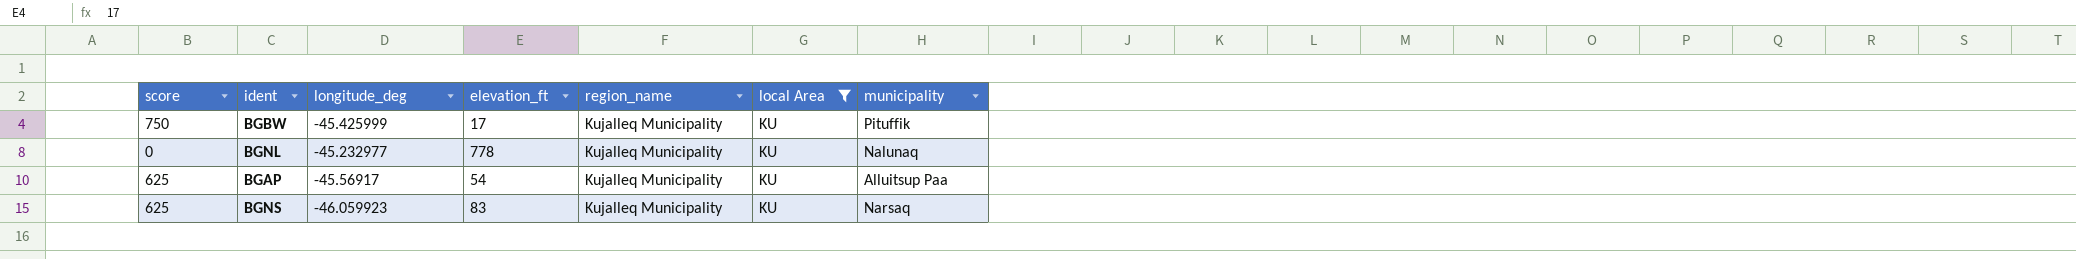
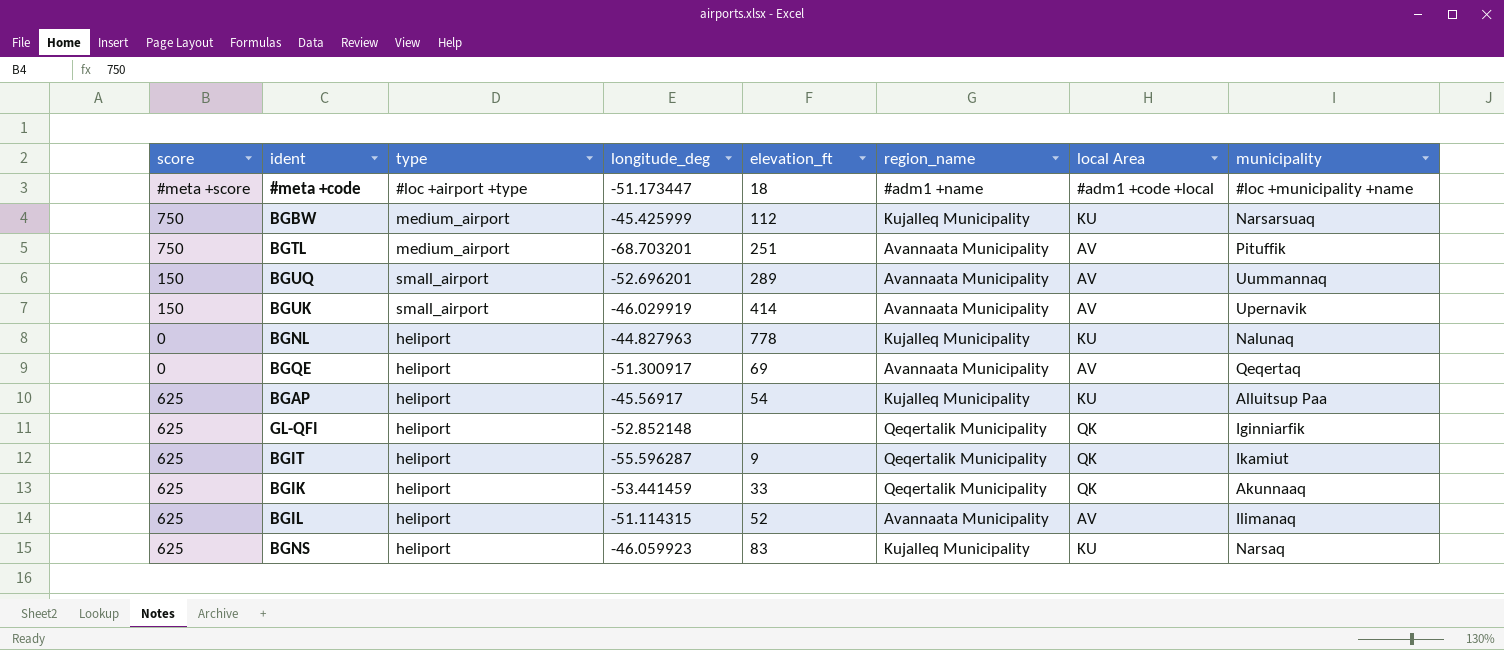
filter: local Area = KU -> none
column type | position: none -> 3
BGBW | elevation_ft: 17 -> 112
BGBW | municipality: Pituffik -> Narsarsuaq
BGNL | longitude_deg: -45.232977 -> -44.827963

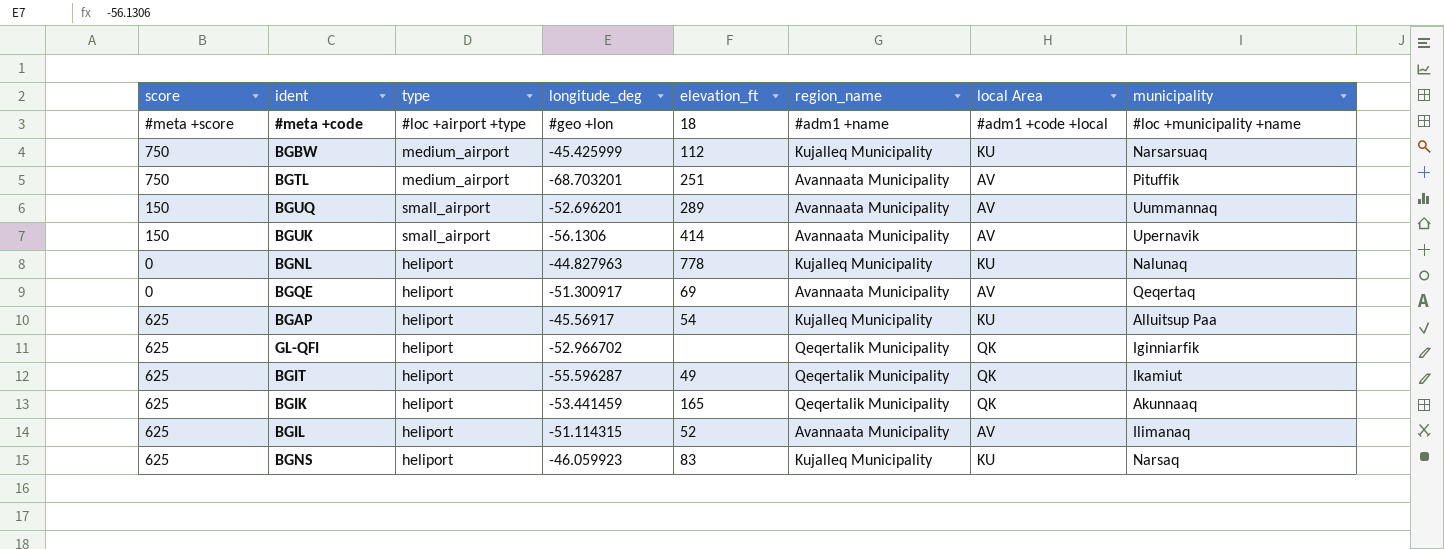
#meta +code | longitude_deg: -51.173447 -> #geo +lon
BGUK | longitude_deg: -46.029919 -> -56.1306
GL-QFI | longitude_deg: -52.852148 -> -52.966702
BGIT | elevation_ft: 9 -> 49
BGIK | elevation_ft: 33 -> 165

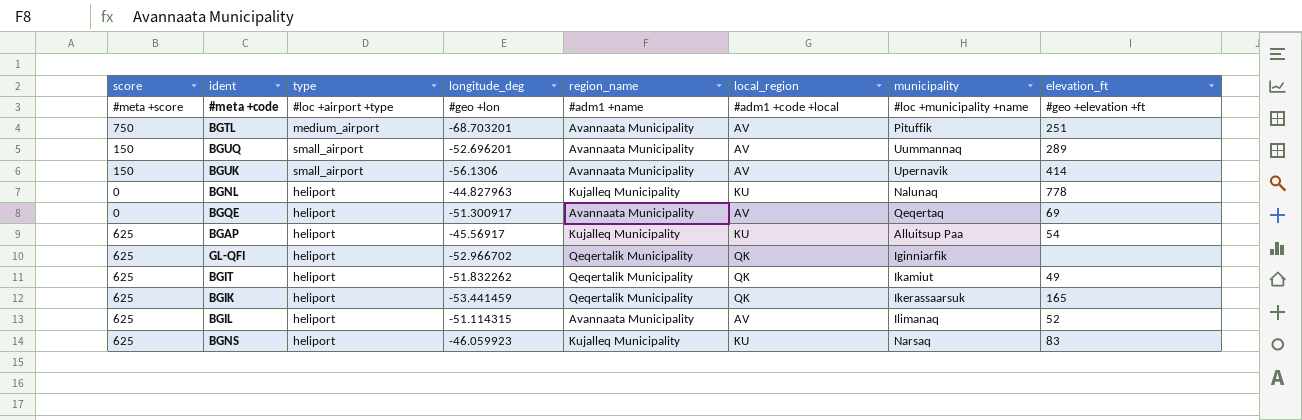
column name: local Area -> local_region
column elevation_ft | position: 5 -> 8
row BGBW: 750 | medium_airport | -45.425999 | 112 | Kujalleq Municipality | KU | Narsarsuaq -> none
#meta +code | elevation_ft: 18 -> #geo +elevation +ft
BGIT | longitude_deg: -55.596287 -> -51.832262
BGIK | municipality: Akunnaaq -> Ikerassaarsuk

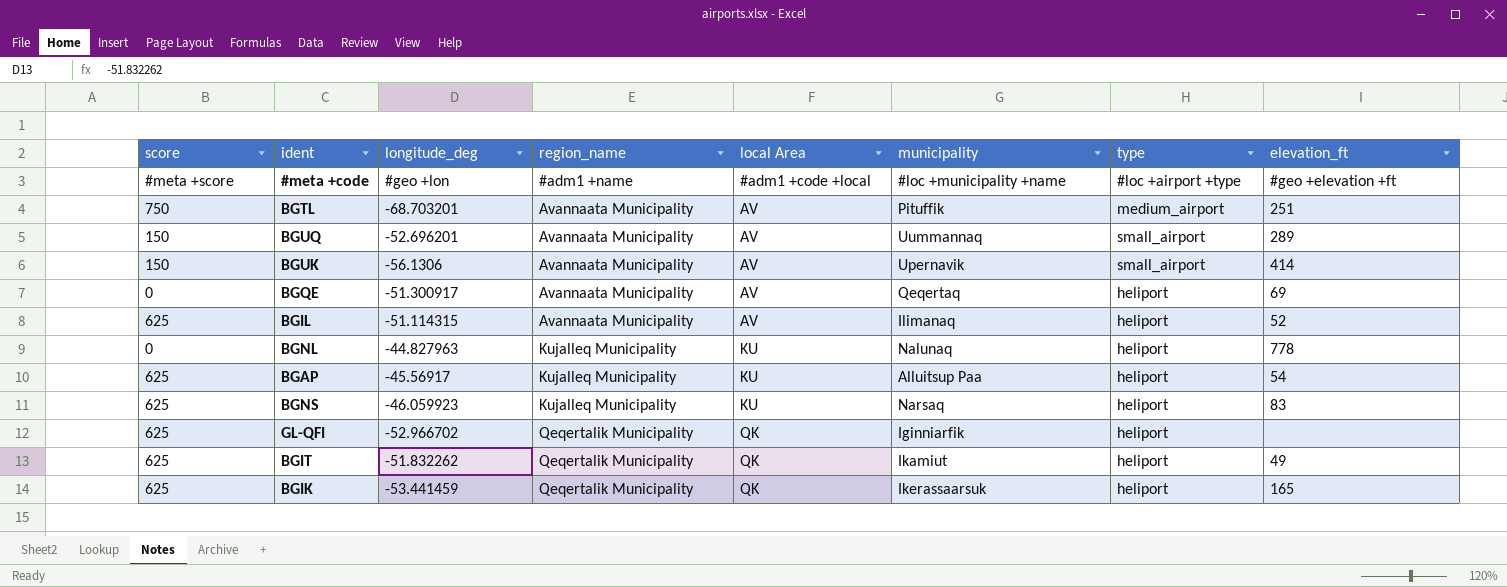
row order: none -> region_name ascending
column name: local_region -> local Area
column type | position: 3 -> 7

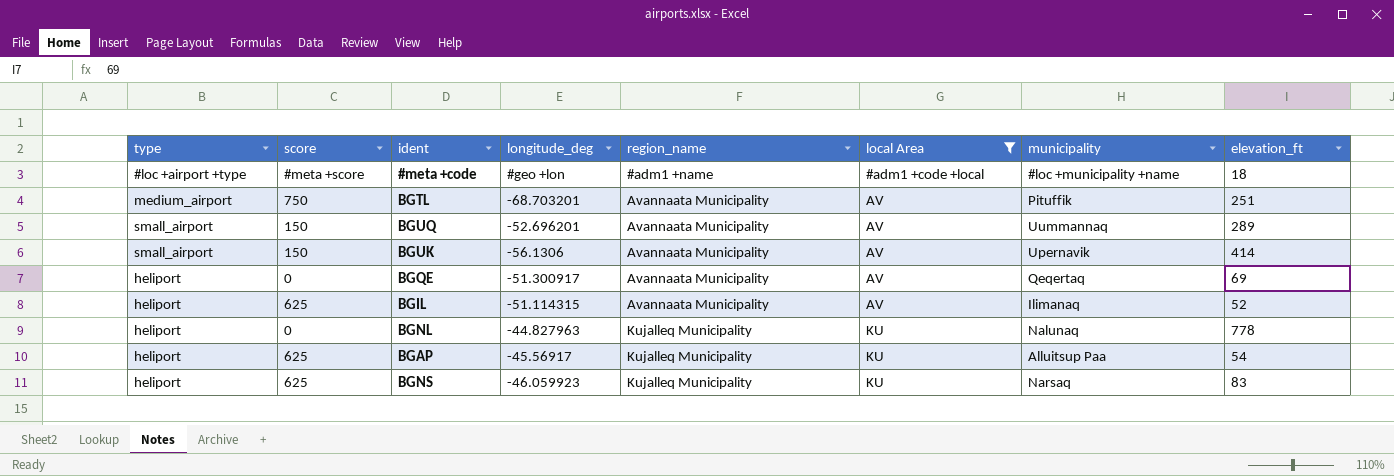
filter: none -> local Area != QK
column type | position: 7 -> 1
#meta +code | elevation_ft: #geo +elevation +ft -> 18

